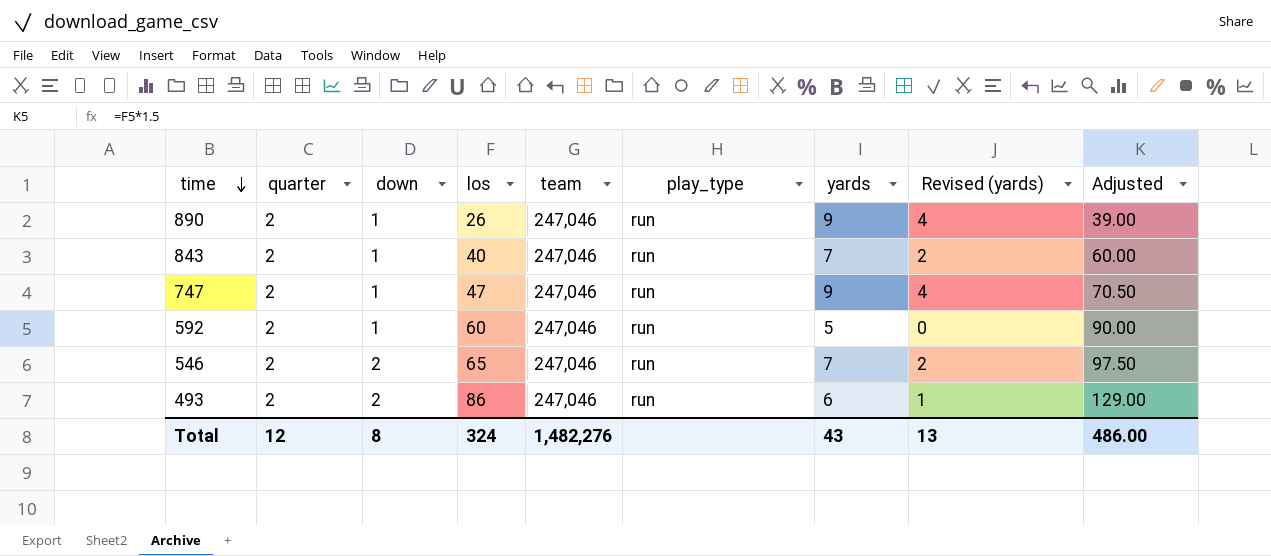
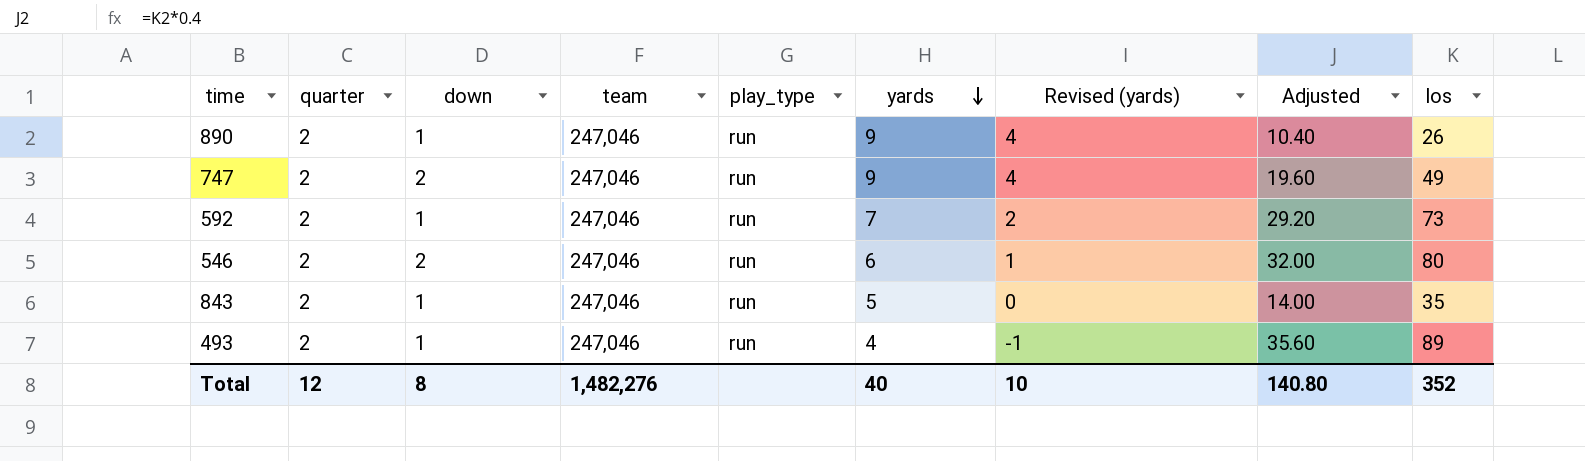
row order: time descending -> yards descending
column Adjusted | formula: [los] * 1.5 -> [los] * 0.4
column los | position: 4 -> 9
747 | down: 1 -> 2
747 | los: 47 -> 49
592 | yards: 5 -> 7
592 | Revised (yards): 0 -> 2
592 | los: 60 -> 73
546 | yards: 7 -> 6
546 | Revised (yards): 2 -> 1
546 | los: 65 -> 80
843 | yards: 7 -> 5
843 | Revised (yards): 2 -> 0
843 | los: 40 -> 35
493 | down: 2 -> 1
493 | yards: 6 -> 4
493 | Revised (yards): 1 -> -1
493 | los: 86 -> 89
Total | yards: 43 -> 40
Total | Revised (yards): 13 -> 10
Total | Adjusted: 486.00 -> 140.80
Total | los: 324 -> 352

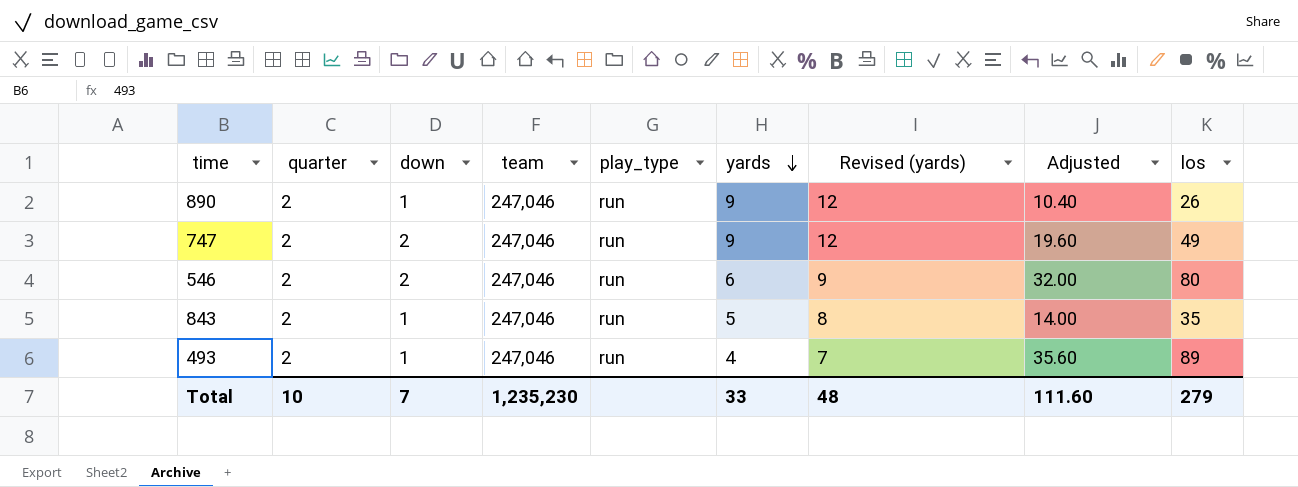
column Revised (yards) | formula: [yards] - 5 -> [yards] + 3
row 592: 2 | 1 | 247,046 | run | 7 | 2 | 29.20 | 73 -> none
Total | quarter: 12 -> 10
Total | down: 8 -> 7
Total | team: 1,482,276 -> 1,235,230
Total | yards: 40 -> 33
Total | Revised (yards): 10 -> 48
Total | Adjusted: 140.80 -> 111.60
Total | los: 352 -> 279

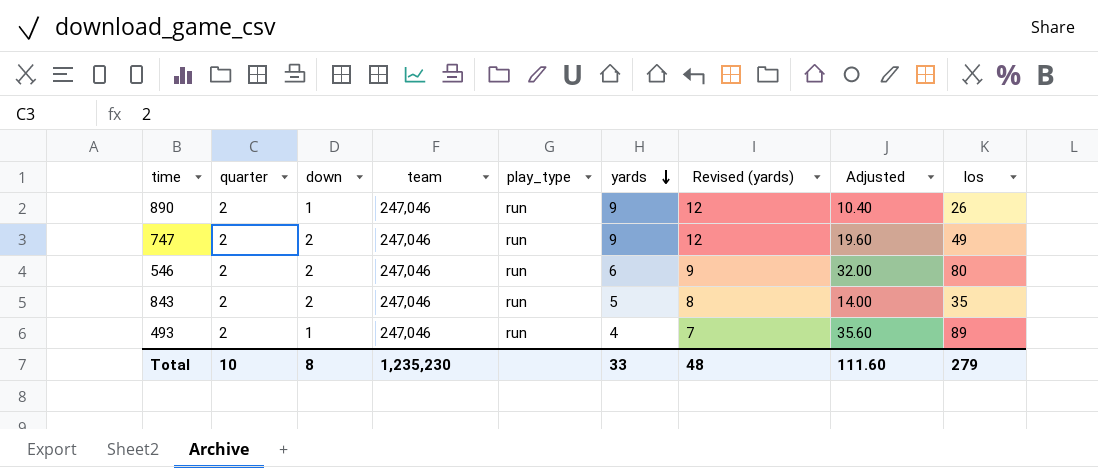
843 | down: 1 -> 2
Total | down: 7 -> 8

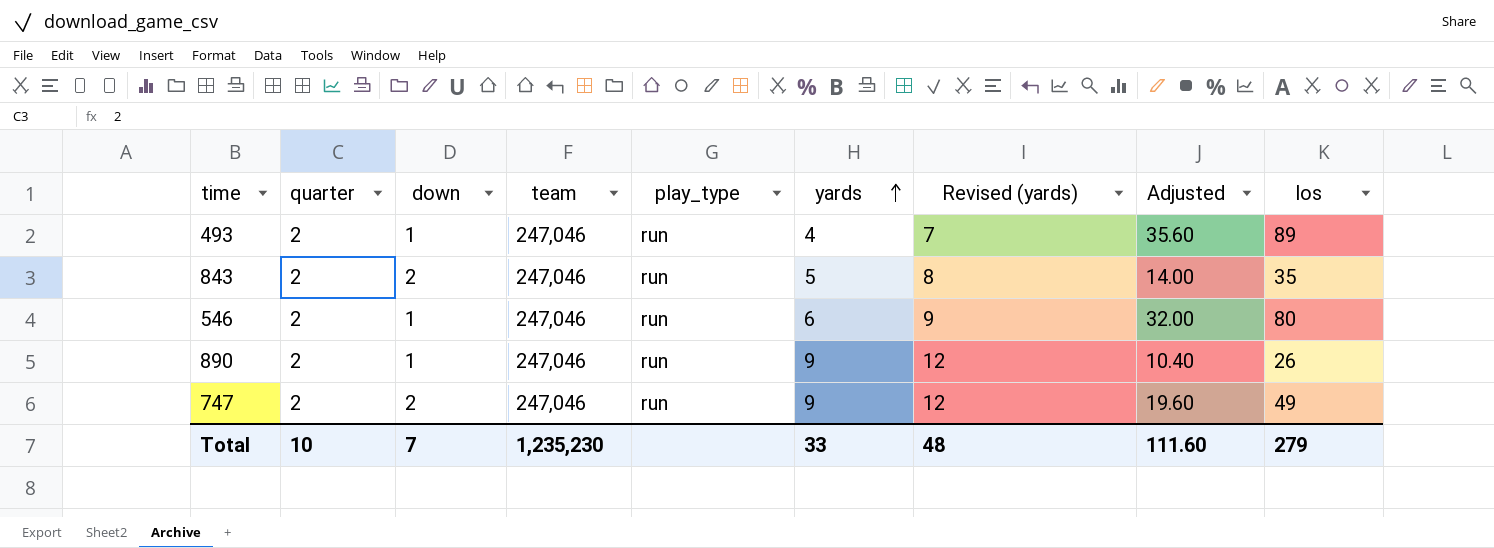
row order: yards descending -> yards ascending
546 | down: 2 -> 1
Total | down: 8 -> 7

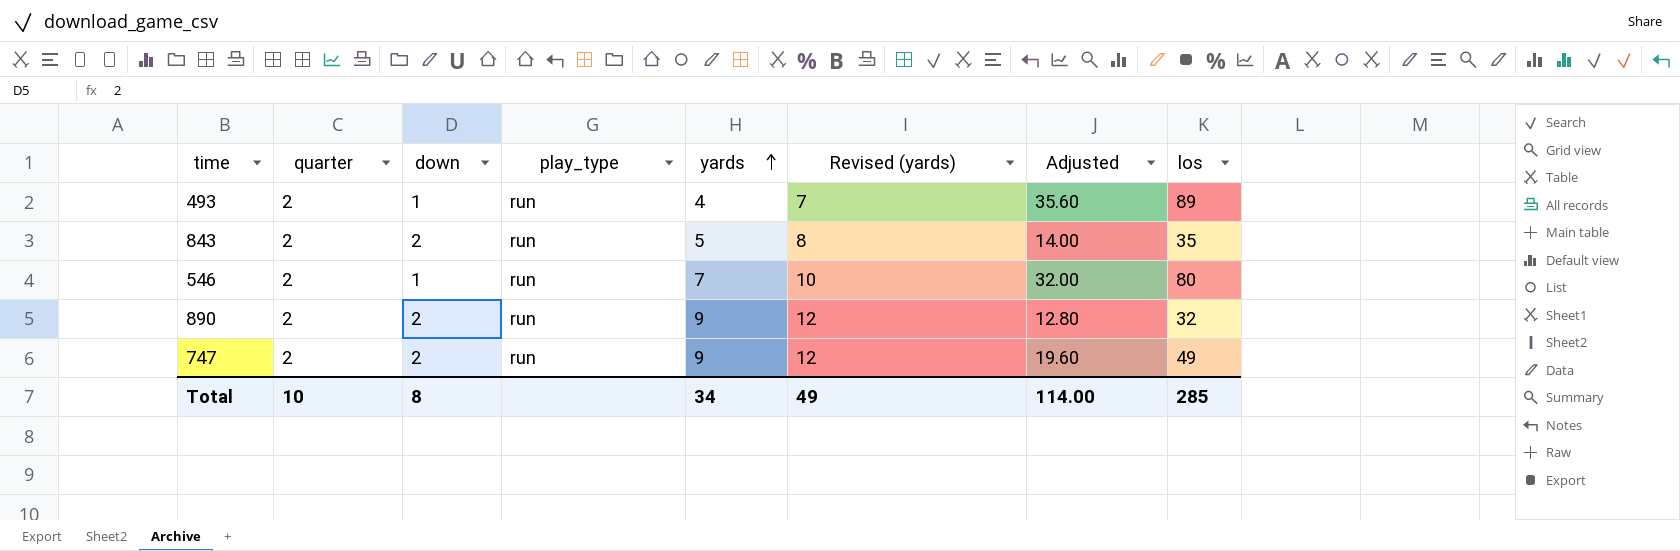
column team | position: 4 -> none
546 | yards: 6 -> 7
546 | Revised (yards): 9 -> 10
890 | down: 1 -> 2
890 | Adjusted: 10.40 -> 12.80
890 | los: 26 -> 32
Total | down: 7 -> 8
Total | yards: 33 -> 34
Total | Revised (yards): 48 -> 49
Total | Adjusted: 111.60 -> 114.00
Total | los: 279 -> 285

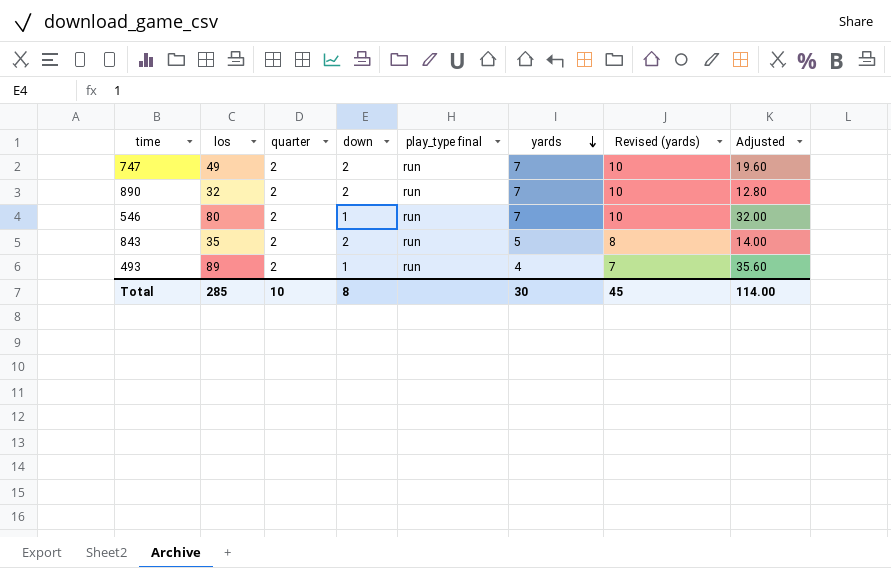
row order: yards ascending -> yards descending
column los | position: 8 -> 2
column name: play_type -> play_type final
747 | yards: 9 -> 7
747 | Revised (yards): 12 -> 10
890 | yards: 9 -> 7
890 | Revised (yards): 12 -> 10
Total | yards: 34 -> 30
Total | Revised (yards): 49 -> 45

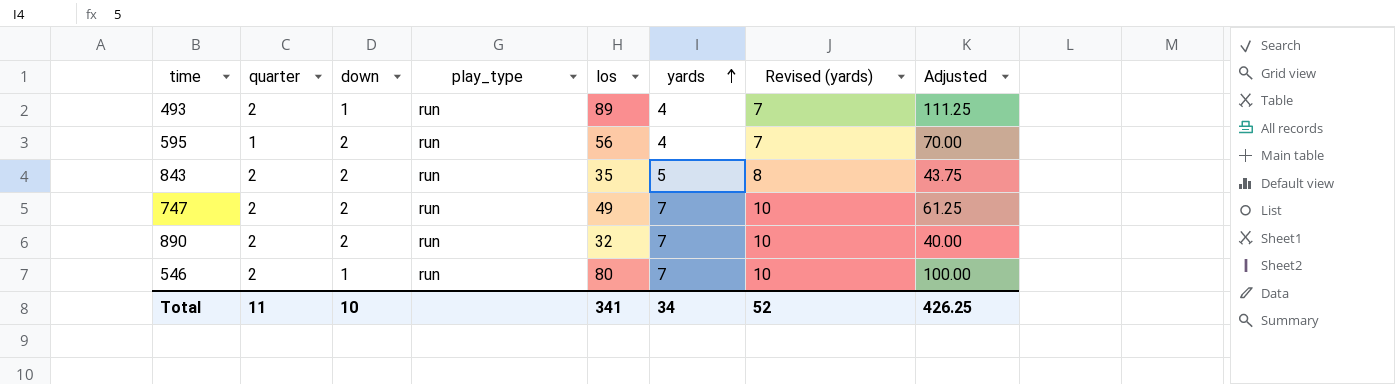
row order: yards descending -> yards ascending
column name: play_type final -> play_type
column los | position: 2 -> 5
column Adjusted | formula: [los] * 0.4 -> [los] * 1.25
row 595: none -> 1 | 2 | run | 56 | 4 | 7 | 70.00
Total | quarter: 10 -> 11
Total | down: 8 -> 10
Total | los: 285 -> 341
Total | yards: 30 -> 34
Total | Revised (yards): 45 -> 52
Total | Adjusted: 114.00 -> 426.25

